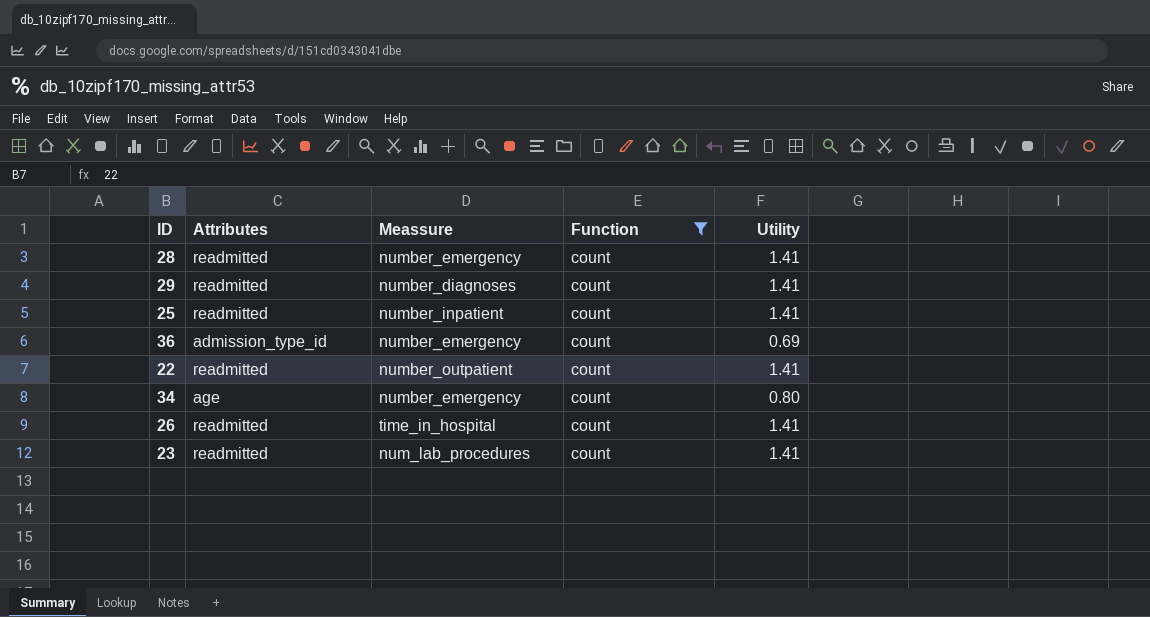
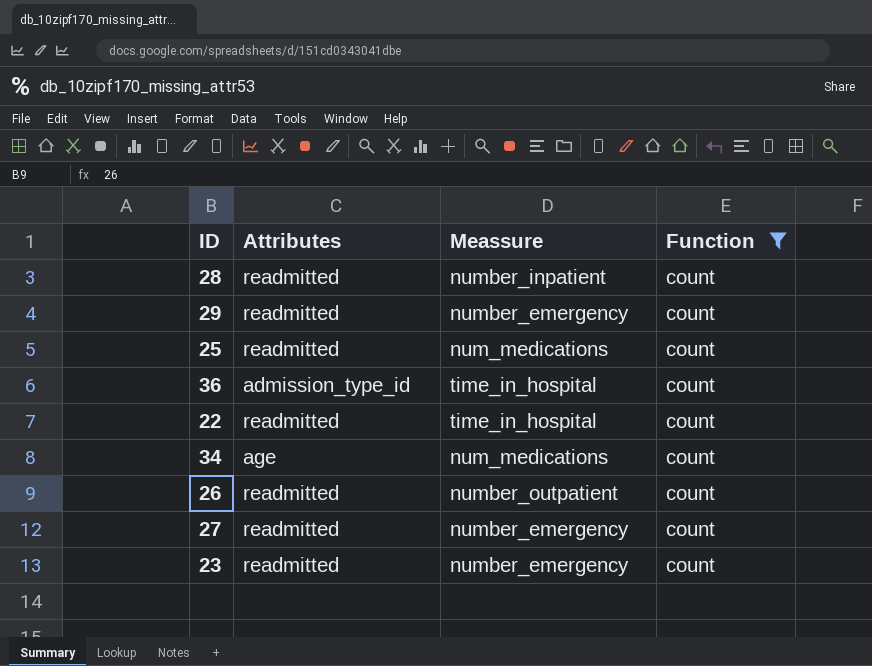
column Utility | position: 5 -> none
28 | Meassure: number_emergency -> number_inpatient
29 | Meassure: number_diagnoses -> number_emergency
25 | Meassure: number_inpatient -> num_medications
36 | Meassure: number_emergency -> time_in_hospital
22 | Meassure: number_outpatient -> time_in_hospital
34 | Meassure: number_emergency -> num_medications
26 | Meassure: time_in_hospital -> number_outpatient
row 27: none -> readmitted | number_emergency | count
23 | Meassure: num_lab_procedures -> number_emergency

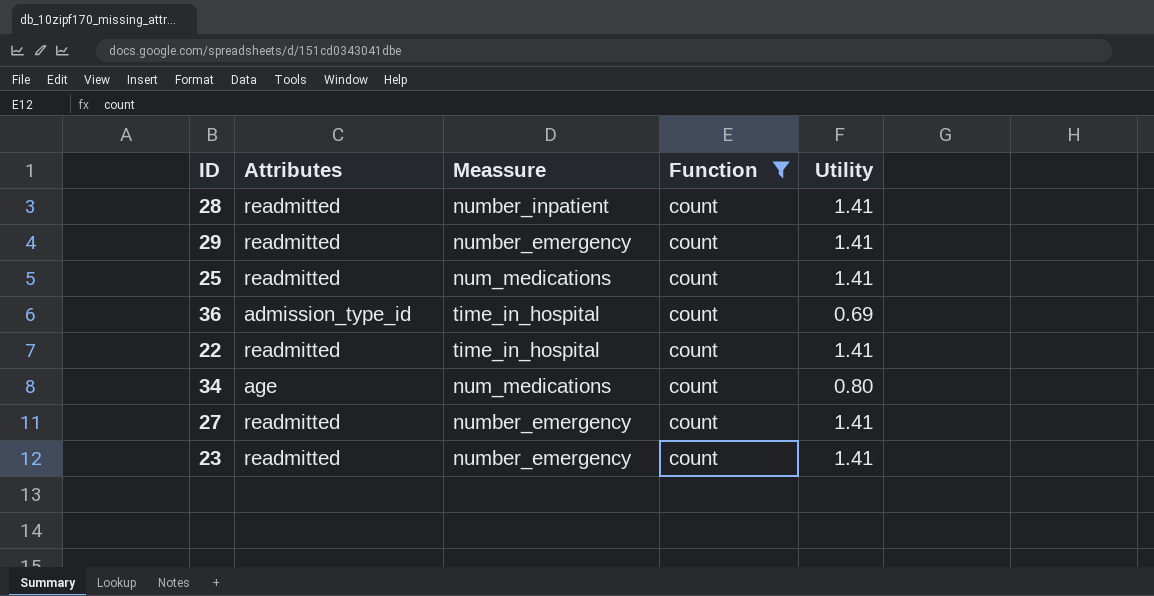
column Utility | position: none -> 5
row 26: readmitted | number_outpatient | count -> none

